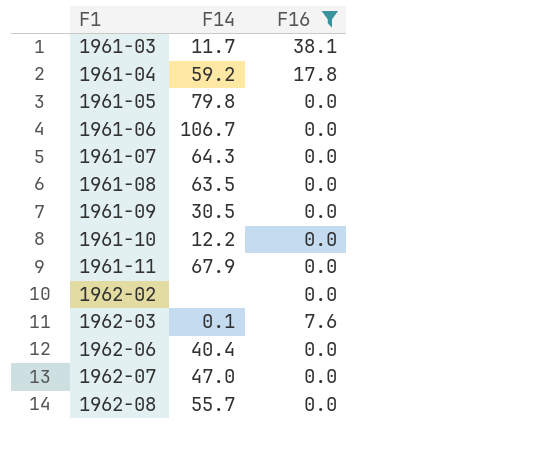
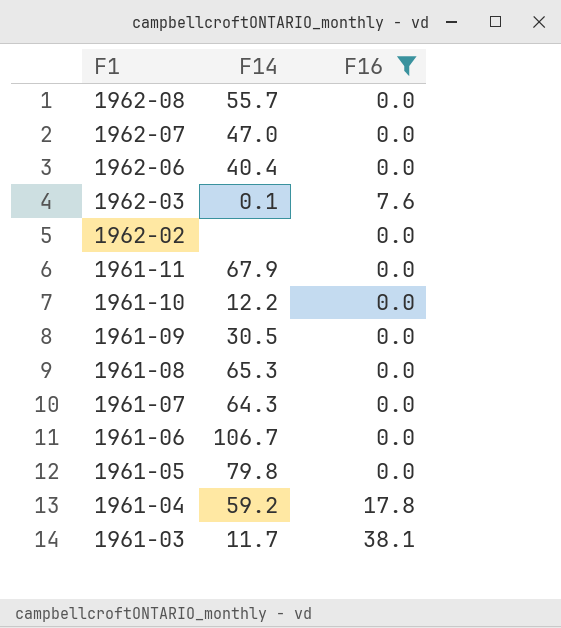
row order: F1 ascending -> F1 descending
1961-08 | F14: 63.5 -> 65.3

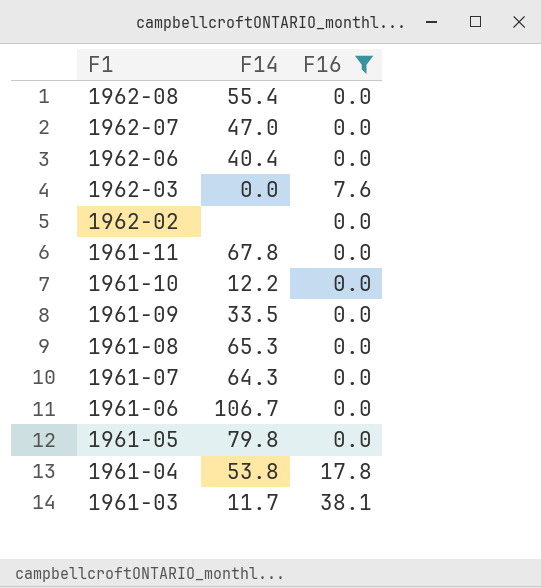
1962-08 | F14: 55.7 -> 55.4
1962-03 | F14: 0.1 -> 0.0
1961-11 | F14: 67.9 -> 67.8
1961-09 | F14: 30.5 -> 33.5
1961-04 | F14: 59.2 -> 53.8

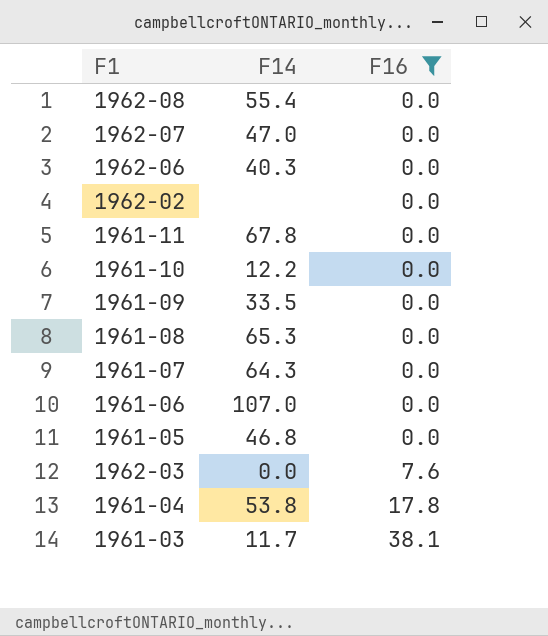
row order: F1 descending -> F16 ascending
1962-06 | F14: 40.4 -> 40.3
1961-06 | F14: 106.7 -> 107.0
1961-05 | F14: 79.8 -> 46.8

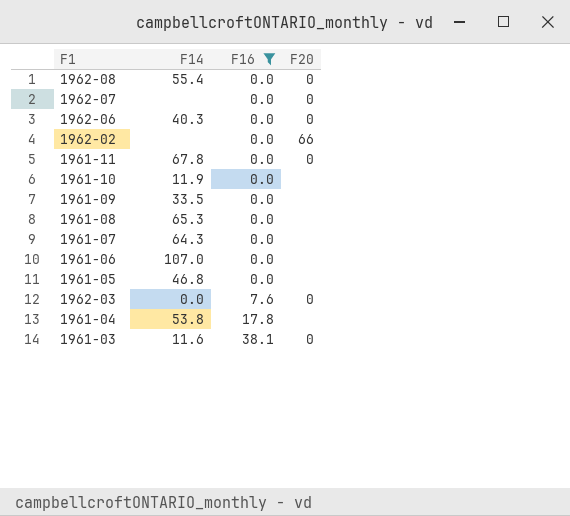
column F20 | position: none -> 4
1962-07 | F14: 47.0 -> none
1961-10 | F14: 12.2 -> 11.9
1961-03 | F14: 11.7 -> 11.6

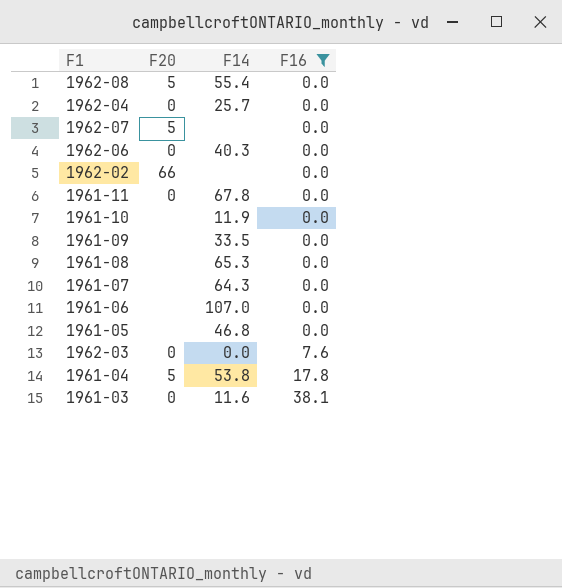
column F20 | position: 4 -> 2
1962-08 | F20: 0 -> 5
row 1962-04: none -> 0 | 25.7 | 0.0
1962-07 | F20: 0 -> 5
1961-04 | F20: none -> 5

